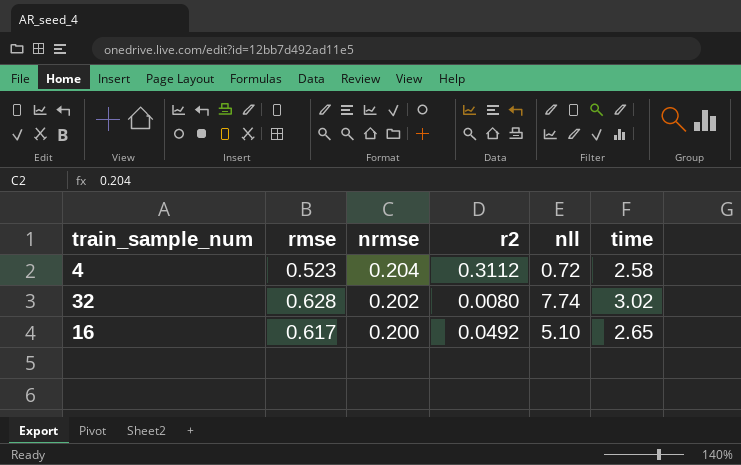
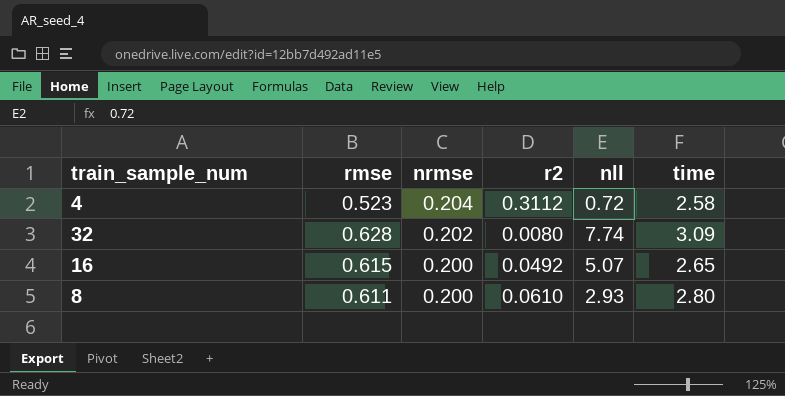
32 | time: 3.02 -> 3.09
16 | rmse: 0.617 -> 0.615
16 | nll: 5.10 -> 5.07
row 8: none -> 0.611 | 0.200 | 0.0610 | 2.93 | 2.80

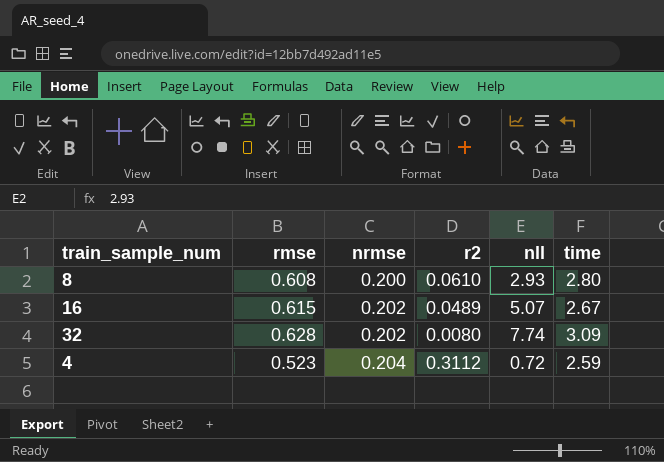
row order: nrmse descending -> nrmse ascending
8 | rmse: 0.611 -> 0.608
16 | nrmse: 0.200 -> 0.202
16 | r2: 0.0492 -> 0.0489
16 | time: 2.65 -> 2.67
4 | time: 2.58 -> 2.59

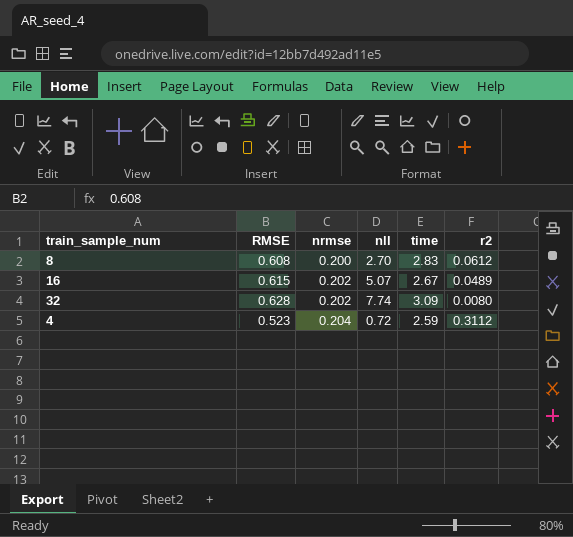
column name: rmse -> RMSE
column r2 | position: 4 -> 6
8 | nll: 2.93 -> 2.70
8 | time: 2.80 -> 2.83
8 | r2: 0.0610 -> 0.0612

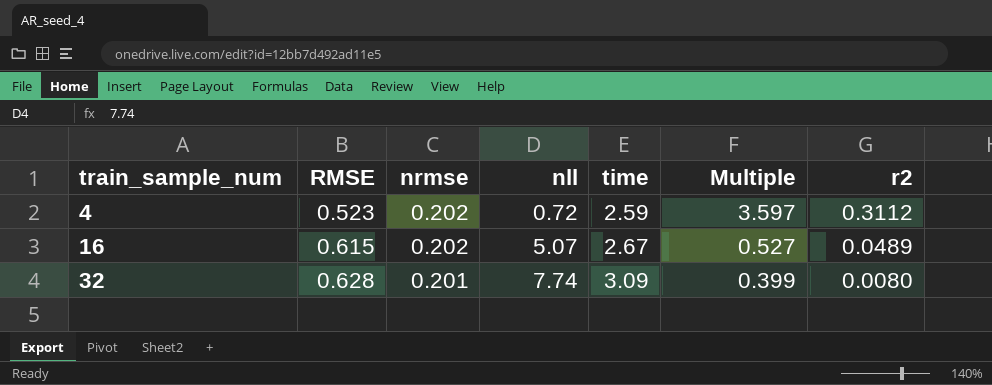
row order: nrmse ascending -> train_sample_num ascending
column Multiple | formula: none -> [time] / [nll]
row 8: 0.608 | 0.200 | 2.70 | 2.83 | 0.0612 -> none
4 | nrmse: 0.204 -> 0.202
32 | nrmse: 0.202 -> 0.201

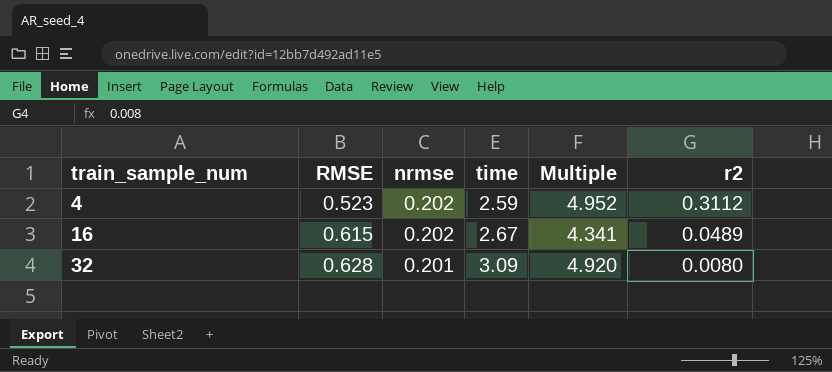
column nll | position: 4 -> none
column Multiple | formula: [time] / [nll] -> [time] / [RMSE]

